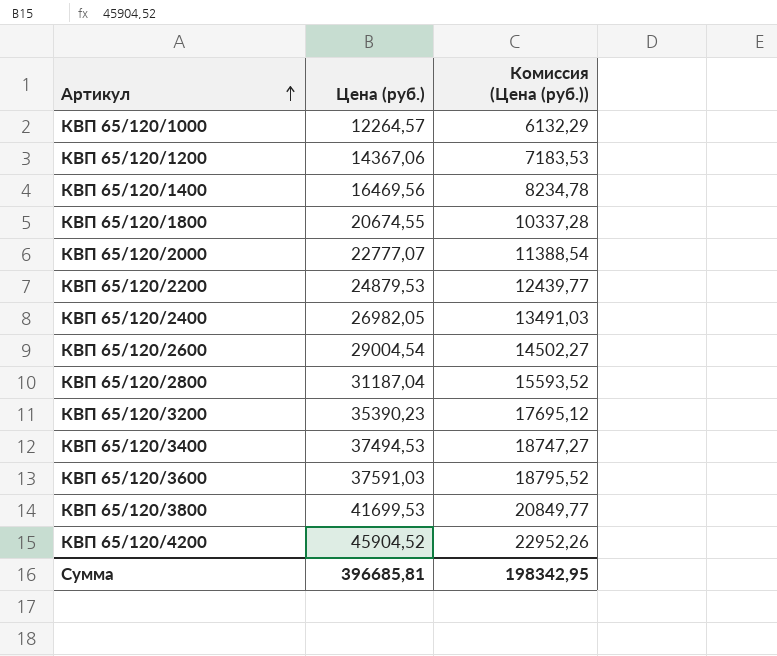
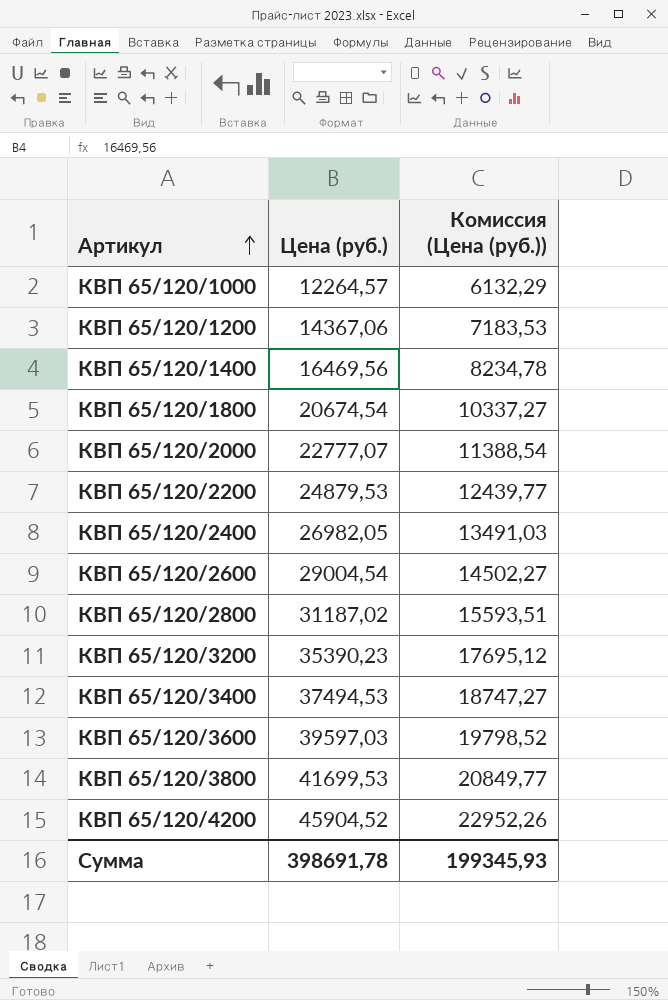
КВП 65/120/1800 | Цена (руб.): 20674,55 -> 20674,54
КВП 65/120/1800 | Комиссия (Цена (руб.)): 10337,28 -> 10337,27
КВП 65/120/2800 | Цена (руб.): 31187,04 -> 31187,02
КВП 65/120/2800 | Комиссия (Цена (руб.)): 15593,52 -> 15593,51
КВП 65/120/3600 | Цена (руб.): 37591,03 -> 39597,03
КВП 65/120/3600 | Комиссия (Цена (руб.)): 18795,52 -> 19798,52
Сумма | Цена (руб.): 396685,81 -> 398691,78
Сумма | Комиссия (Цена (руб.)): 198342,95 -> 199345,93

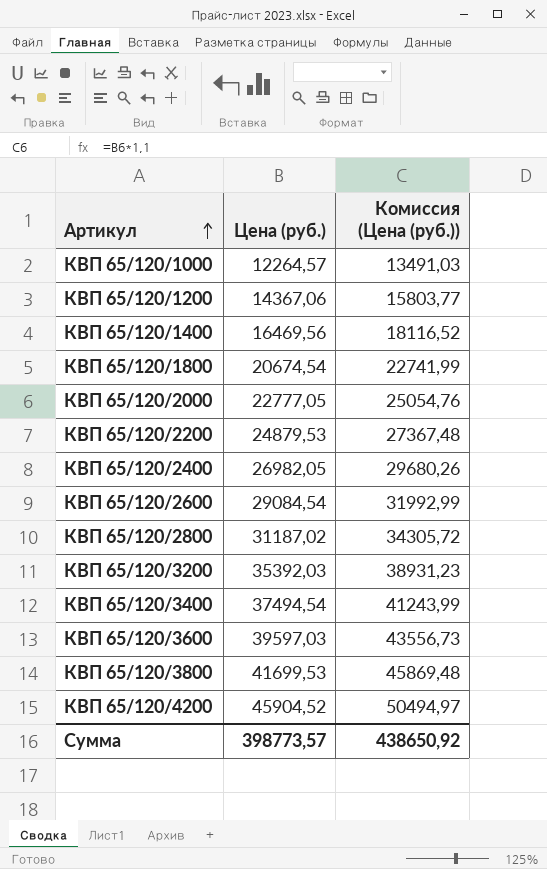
column Комиссия (Цена (руб.)) | formula: [Цена (руб.)] * 0,5 -> [Цена (руб.)] * 1,1
КВП 65/120/2000 | Цена (руб.): 22777,07 -> 22777,05
КВП 65/120/2600 | Цена (руб.): 29004,54 -> 29084,54
КВП 65/120/3200 | Цена (руб.): 35390,23 -> 35392,03
КВП 65/120/3400 | Цена (руб.): 37494,53 -> 37494,54
Сумма | Цена (руб.): 398691,78 -> 398773,57
Сумма | Комиссия (Цена (руб.)): 199345,93 -> 438650,92

